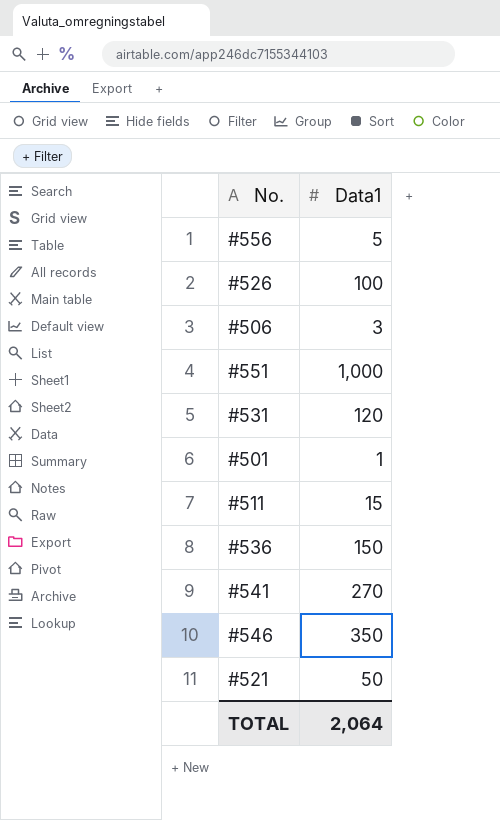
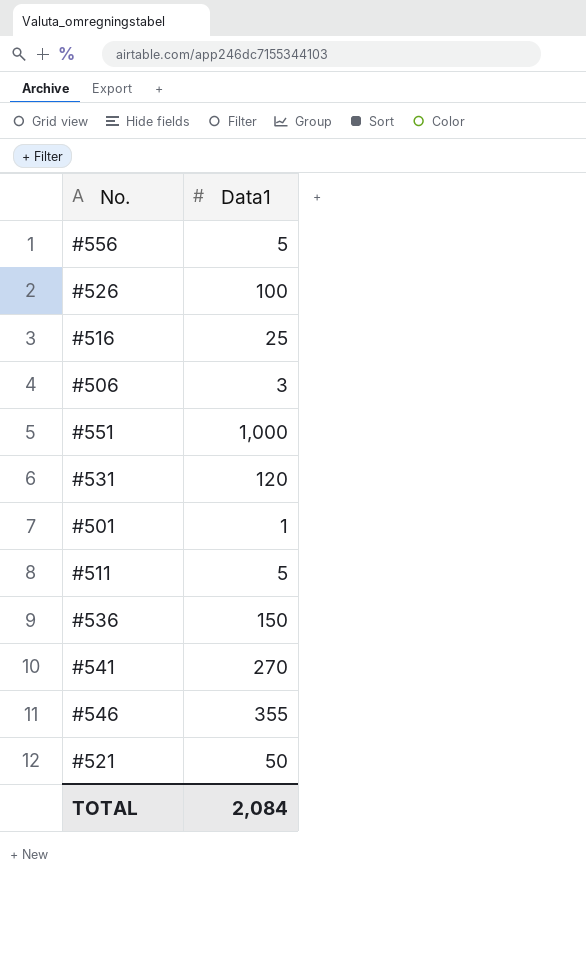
row #516: none -> 25
#511 | Data1: 15 -> 5
#546 | Data1: 350 -> 355
TOTAL | Data1: 2,064 -> 2,084

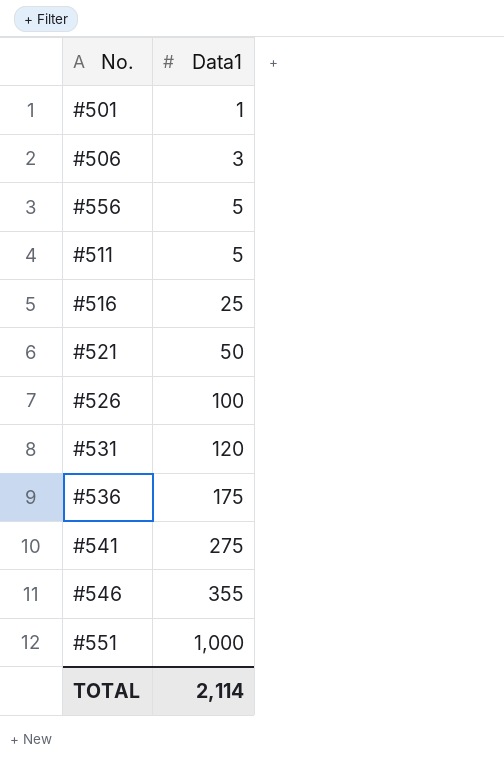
row order: none -> Data1 ascending
#536 | Data1: 150 -> 175
#541 | Data1: 270 -> 275
TOTAL | Data1: 2,084 -> 2,114

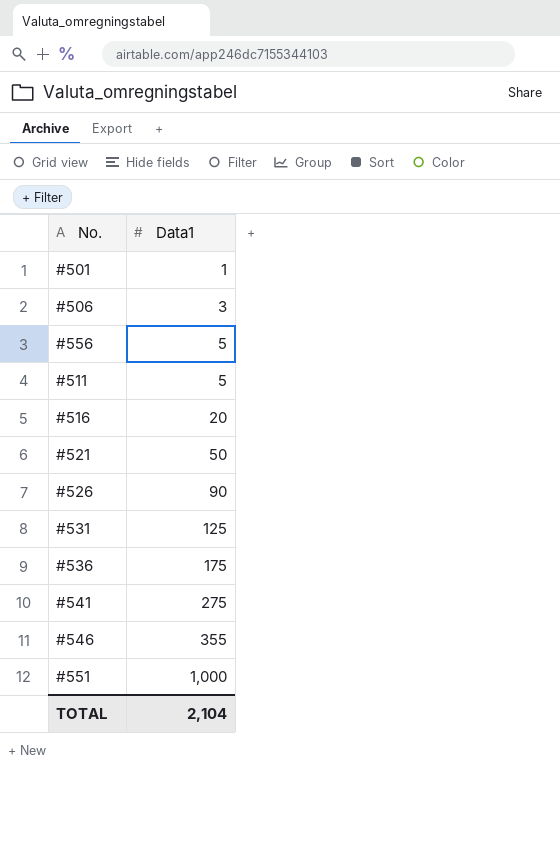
#516 | Data1: 25 -> 20
#526 | Data1: 100 -> 90
#531 | Data1: 120 -> 125
TOTAL | Data1: 2,114 -> 2,104

